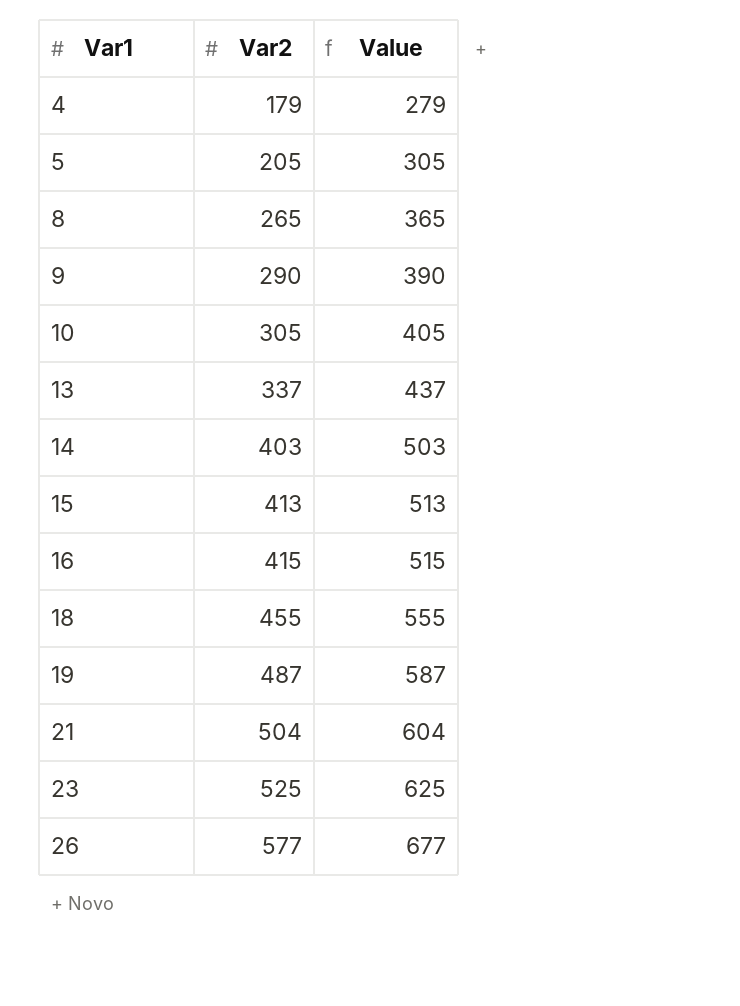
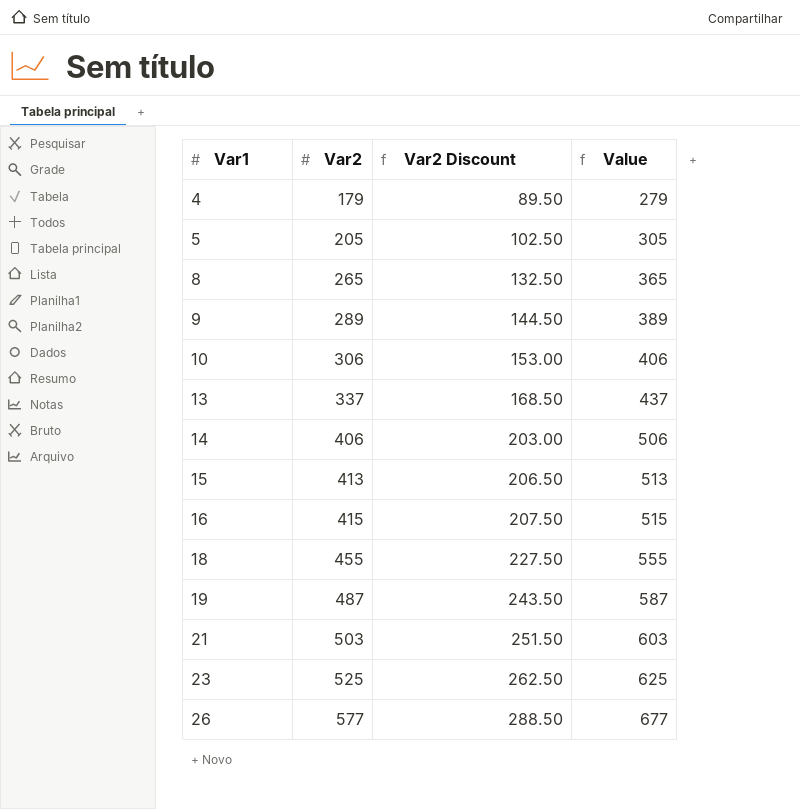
column Var2 Discount | formula: none -> [Var2] * 0.5
9 | Var2: 290 -> 289
9 | Value: 390 -> 389
10 | Var2: 305 -> 306
10 | Value: 405 -> 406
14 | Var2: 403 -> 406
14 | Value: 503 -> 506
21 | Var2: 504 -> 503
21 | Value: 604 -> 603

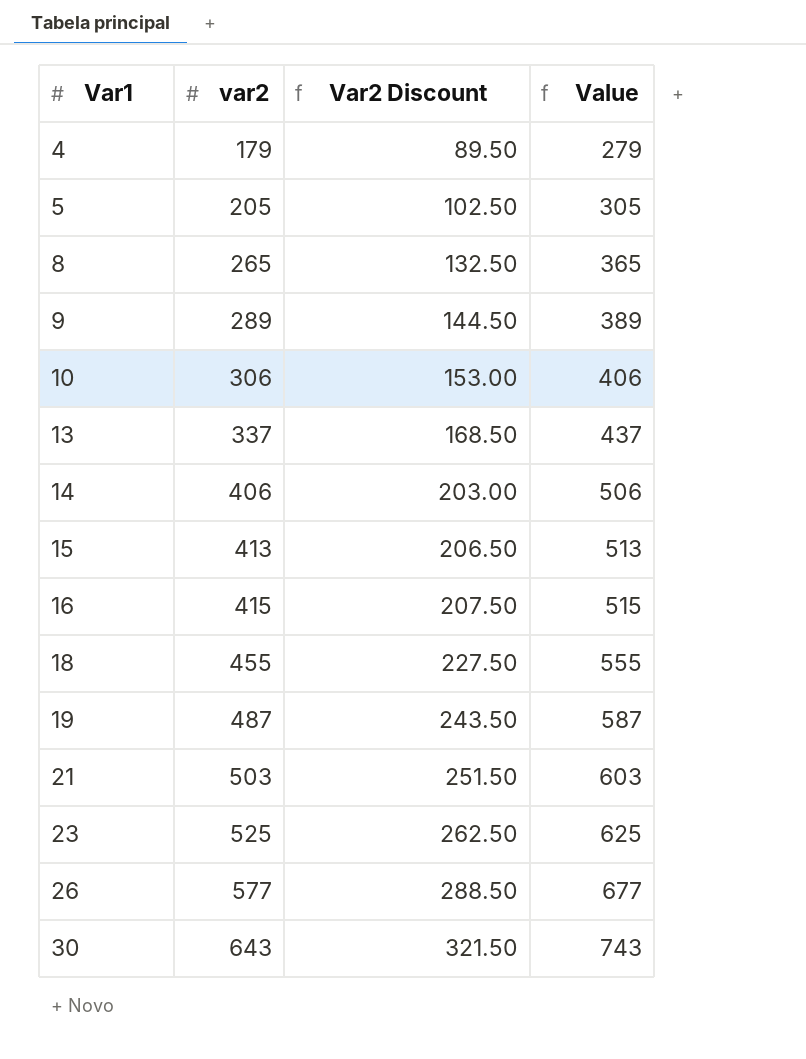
column name: Var2 -> var2
row 30: none -> 643 | 321.50 | 743

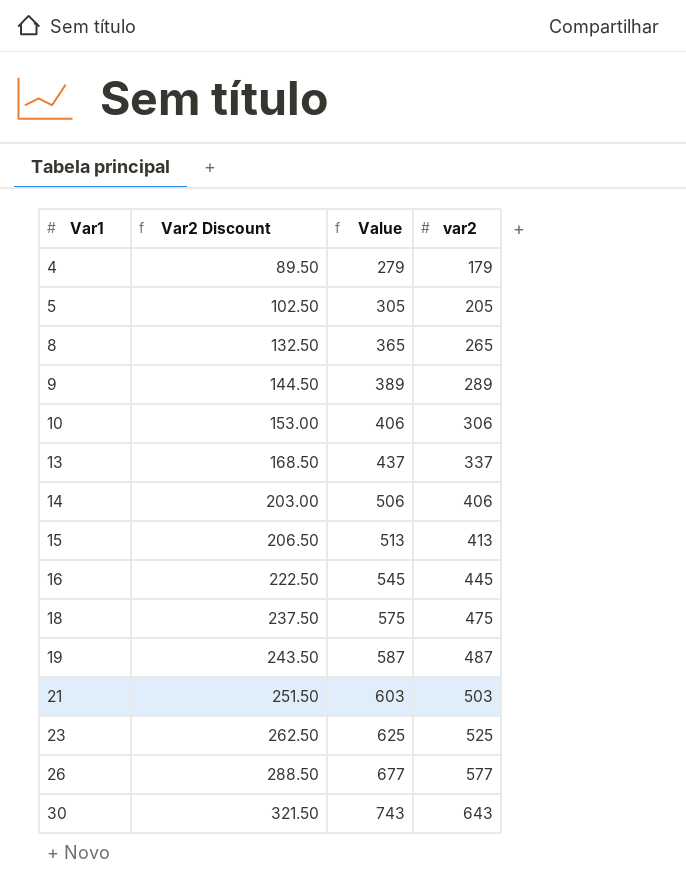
column var2 | position: 2 -> 4
16 | Var2 Discount: 207.50 -> 222.50
16 | Value: 515 -> 545
16 | var2: 415 -> 445
18 | Var2 Discount: 227.50 -> 237.50
18 | Value: 555 -> 575
18 | var2: 455 -> 475

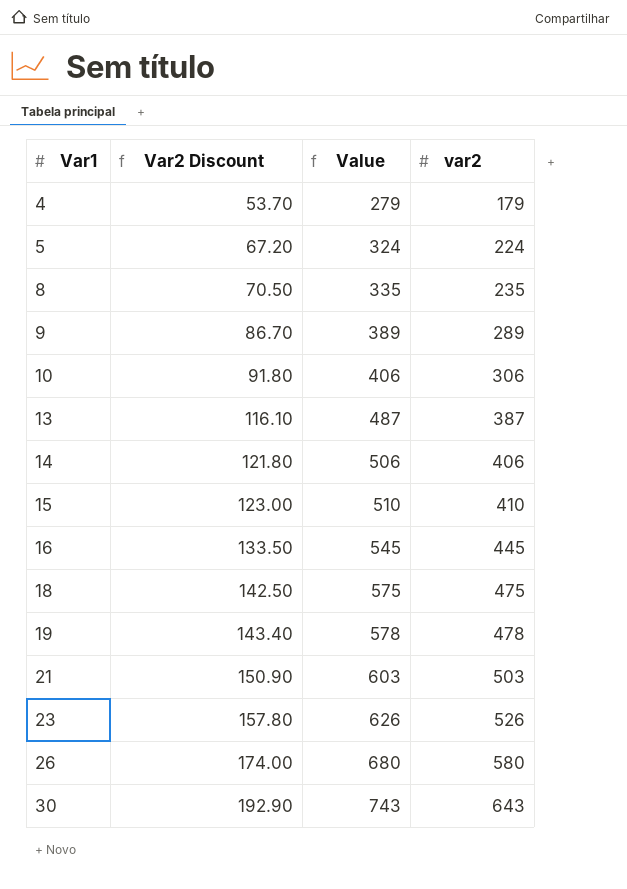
column Var2 Discount | formula: [var2] * 0.5 -> [var2] * 0.3
5 | Value: 305 -> 324
5 | var2: 205 -> 224
8 | Value: 365 -> 335
8 | var2: 265 -> 235
13 | Value: 437 -> 487
13 | var2: 337 -> 387
15 | Value: 513 -> 510
15 | var2: 413 -> 410
19 | Value: 587 -> 578
19 | var2: 487 -> 478
23 | Value: 625 -> 626
23 | var2: 525 -> 526
26 | Value: 677 -> 680
26 | var2: 577 -> 580

